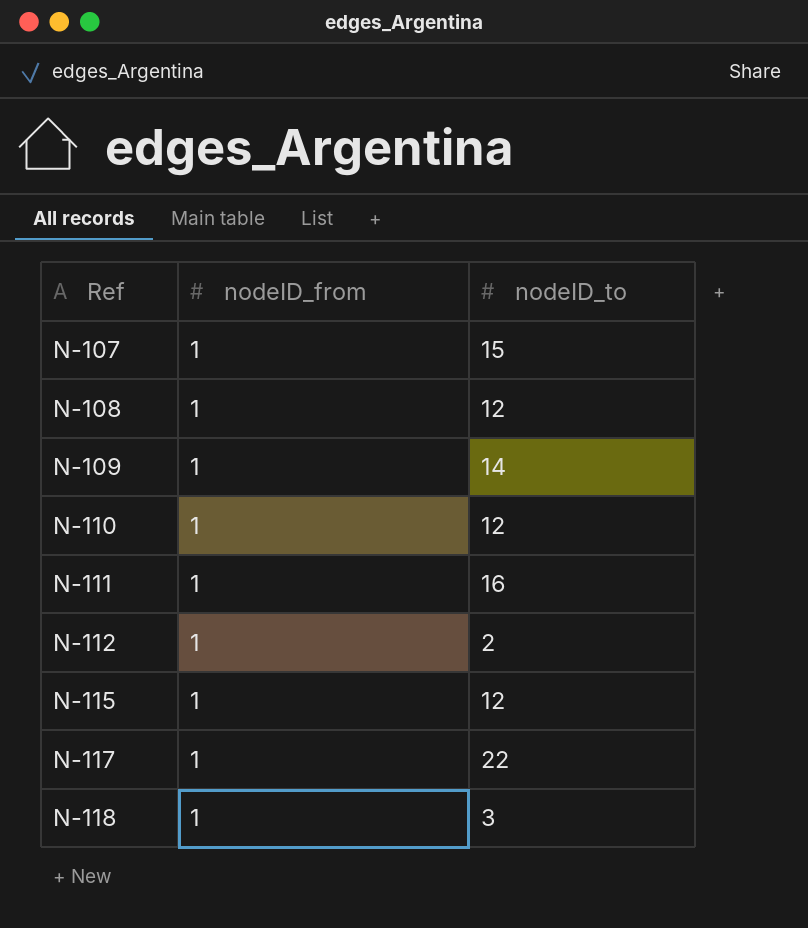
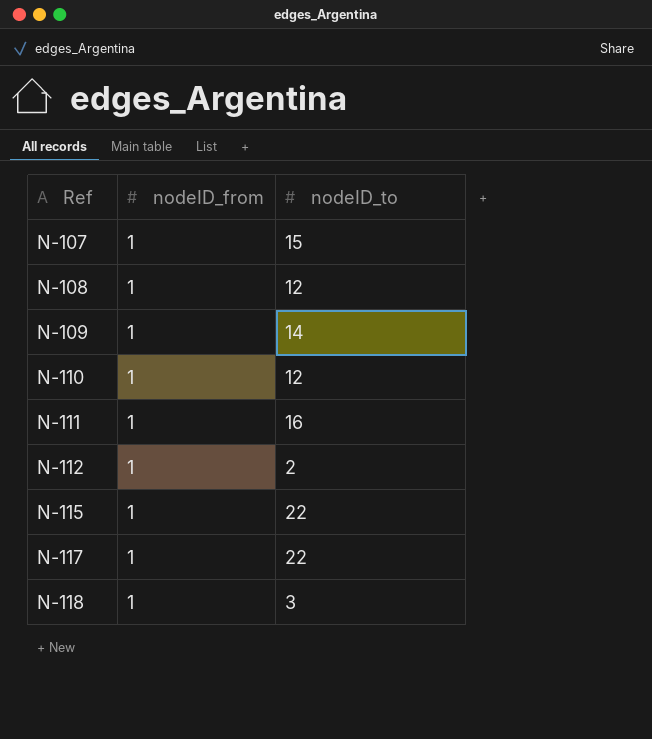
N-115 | nodeID_to: 12 -> 22

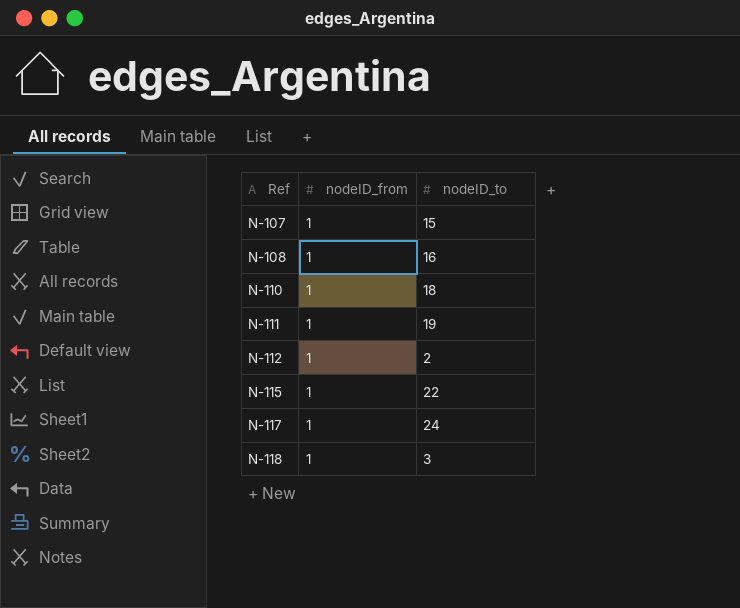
row N-109: 1 | 14 -> none
N-108 | nodeID_to: 12 -> 16
N-110 | nodeID_to: 12 -> 18
N-111 | nodeID_to: 16 -> 19
N-117 | nodeID_to: 22 -> 24

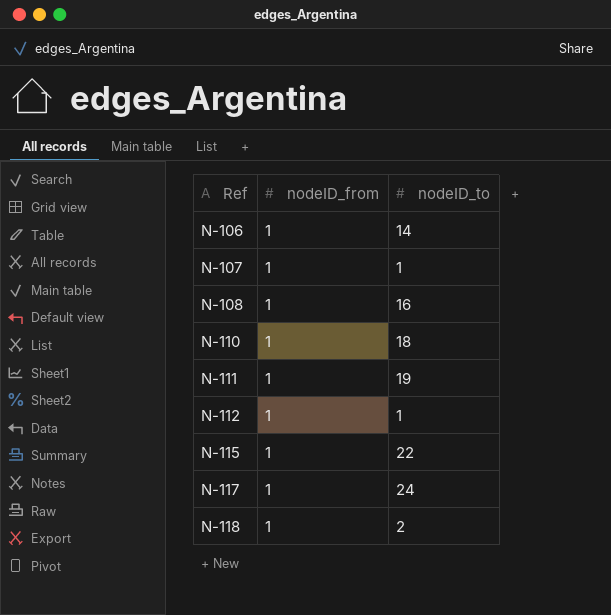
row N-106: none -> 1 | 14
N-107 | nodeID_to: 15 -> 1
N-112 | nodeID_to: 2 -> 1
N-118 | nodeID_to: 3 -> 2

